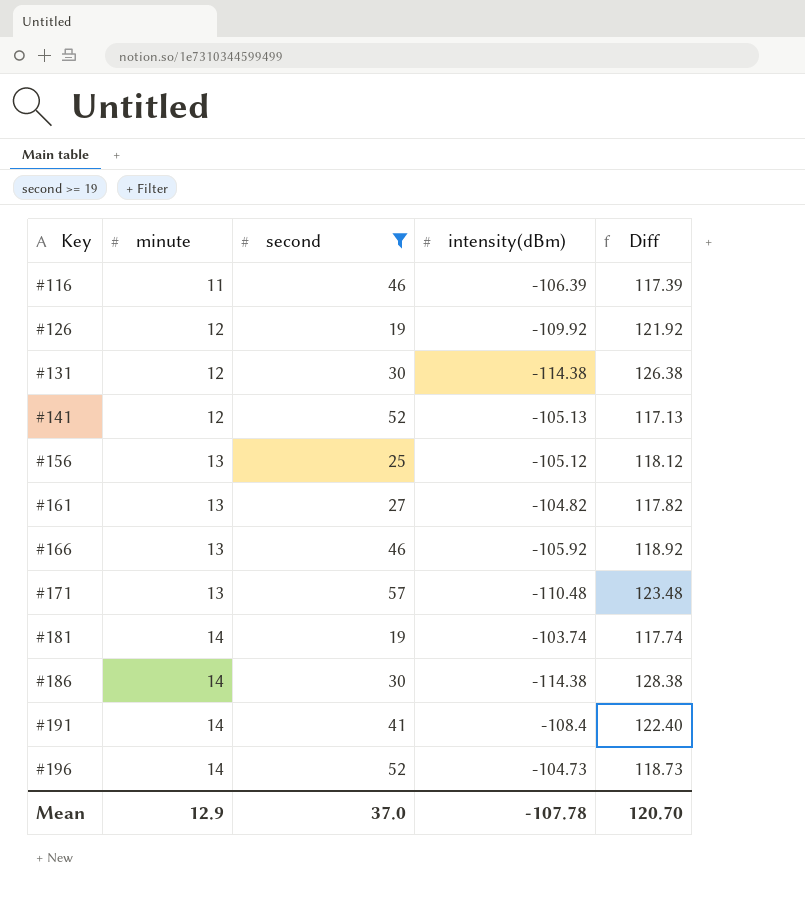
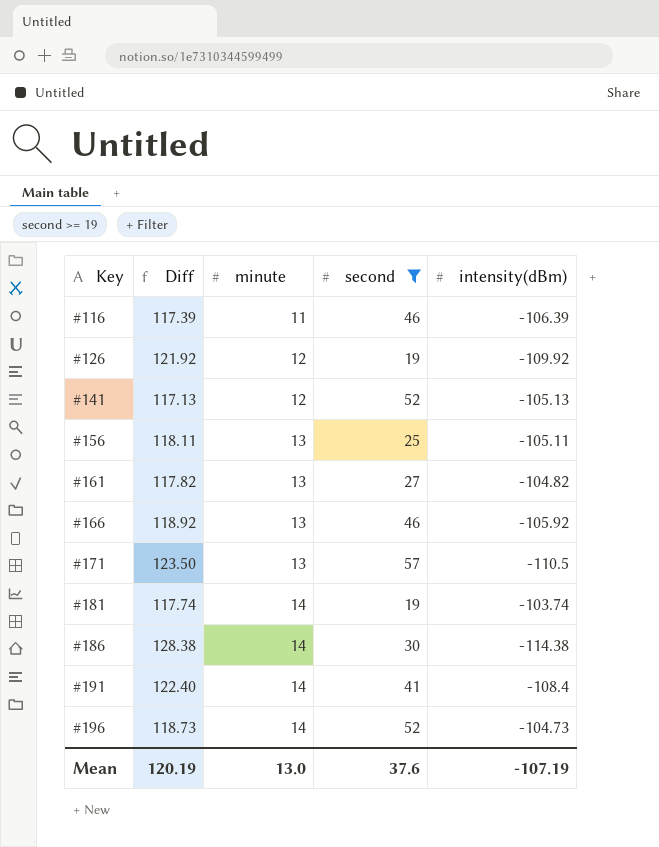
column Diff | position: 5 -> 2
row #131: 12 | 30 | -114.38 | 126.38 -> none
#156 | Diff: 118.12 -> 118.11
#156 | intensity(dBm): -105.12 -> -105.11
#171 | Diff: 123.48 -> 123.50
#171 | intensity(dBm): -110.48 -> -110.5
Mean | Diff: 120.70 -> 120.19
Mean | minute: 12.9 -> 13.0
Mean | second: 37.0 -> 37.6
Mean | intensity(dBm): -107.78 -> -107.19

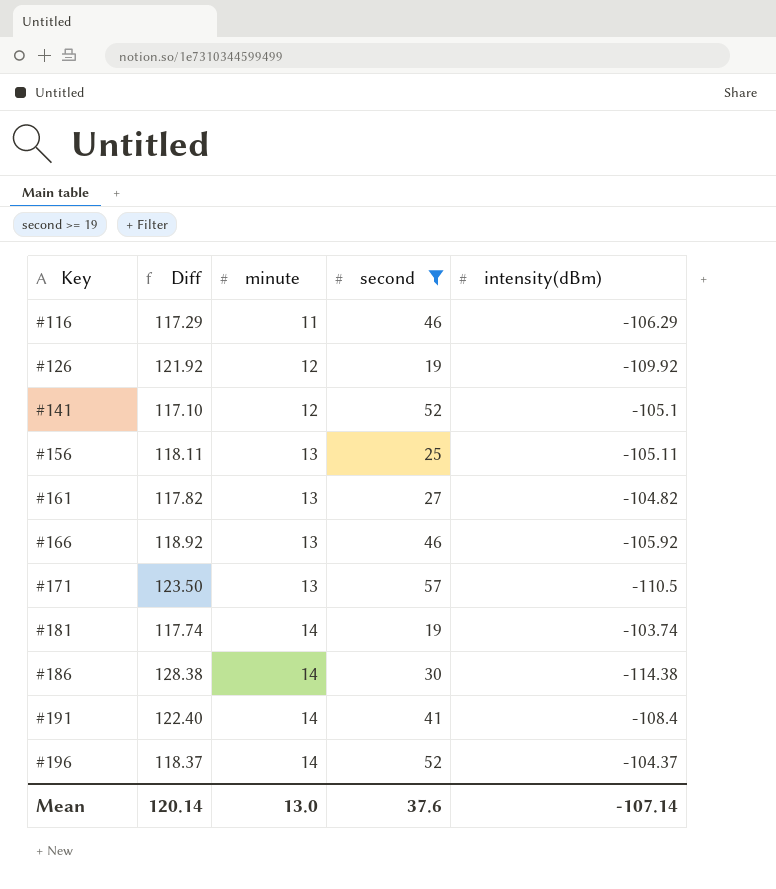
#116 | Diff: 117.39 -> 117.29
#116 | intensity(dBm): -106.39 -> -106.29
#141 | Diff: 117.13 -> 117.10
#141 | intensity(dBm): -105.13 -> -105.1
#196 | Diff: 118.73 -> 118.37
#196 | intensity(dBm): -104.73 -> -104.37
Mean | Diff: 120.19 -> 120.14
Mean | intensity(dBm): -107.19 -> -107.14

